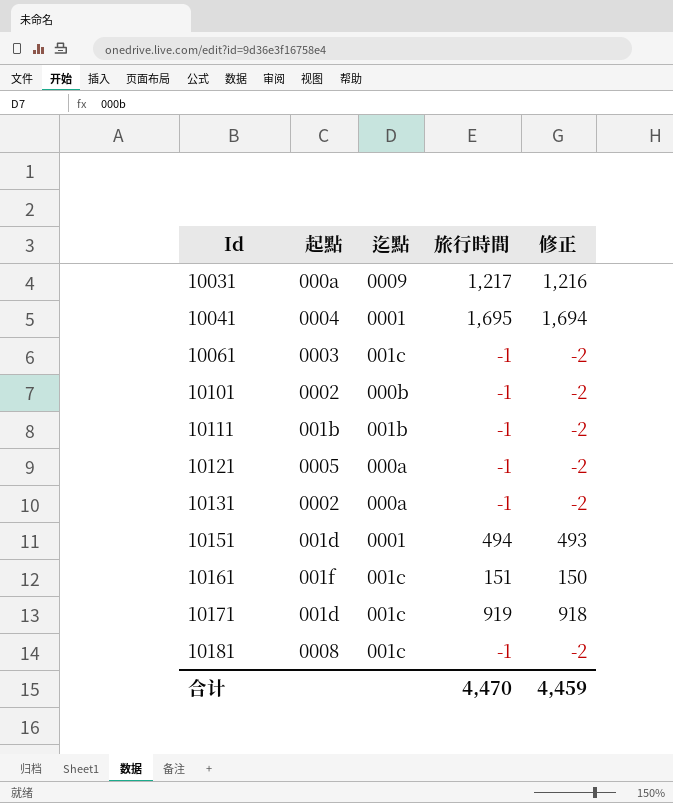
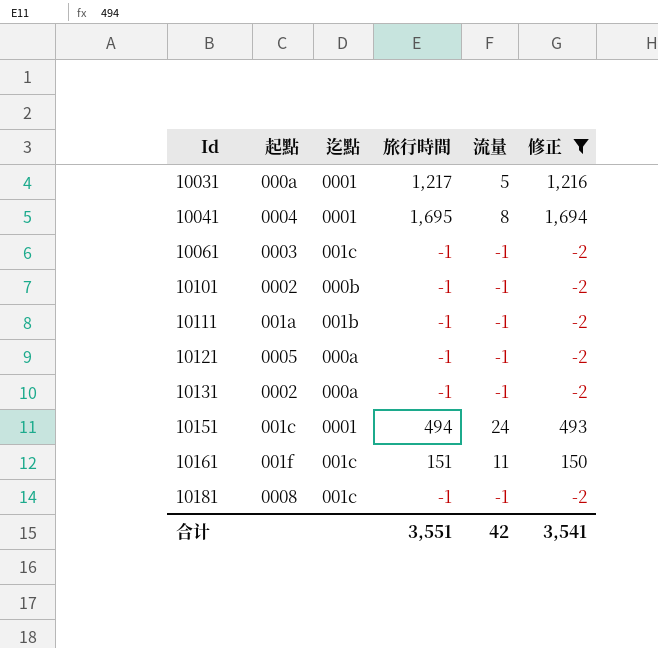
filter: none -> 修正 != 918
column 流量 | position: none -> 5
10031 | 迄點: 0009 -> 0001
10111 | 起點: 001b -> 001a
10151 | 起點: 001d -> 001c
合计 | 旅行時間: 4,470 -> 3,551
合计 | 修正: 4,459 -> 3,541

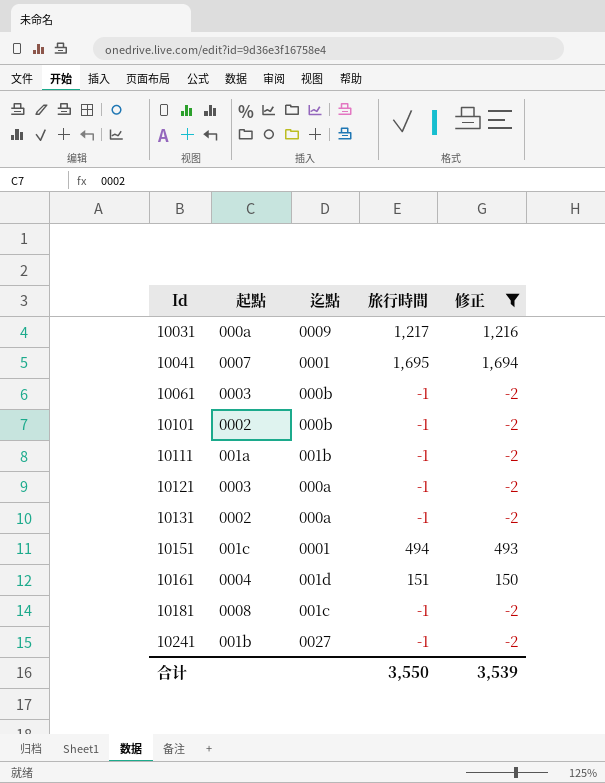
column 流量 | position: 5 -> none
10031 | 迄點: 0001 -> 0009
10041 | 起點: 0004 -> 0007
10061 | 迄點: 001c -> 000b
10121 | 起點: 0005 -> 0003
10161 | 起點: 001f -> 0004
10161 | 迄點: 001c -> 001d
row 10241: none -> 001b | 0027 | -1 | -2
合计 | 旅行時間: 3,551 -> 3,550
合计 | 修正: 3,541 -> 3,539

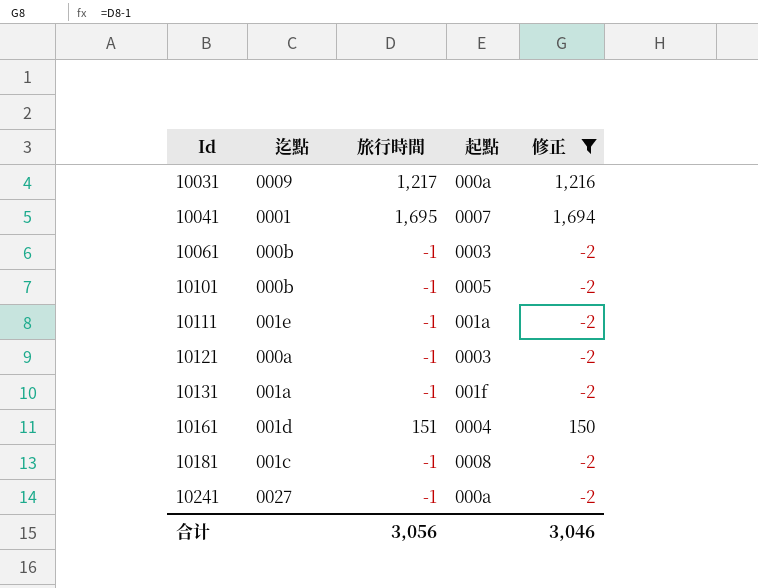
column 起點 | position: 2 -> 4
row 10151: 001c | 0001 | 494 | 493 -> none
10101 | 起點: 0002 -> 0005
10111 | 迄點: 001b -> 001e
10131 | 迄點: 000a -> 001a
10131 | 起點: 0002 -> 001f
10241 | 起點: 001b -> 000a
合计 | 旅行時間: 3,550 -> 3,056
合计 | 修正: 3,539 -> 3,046

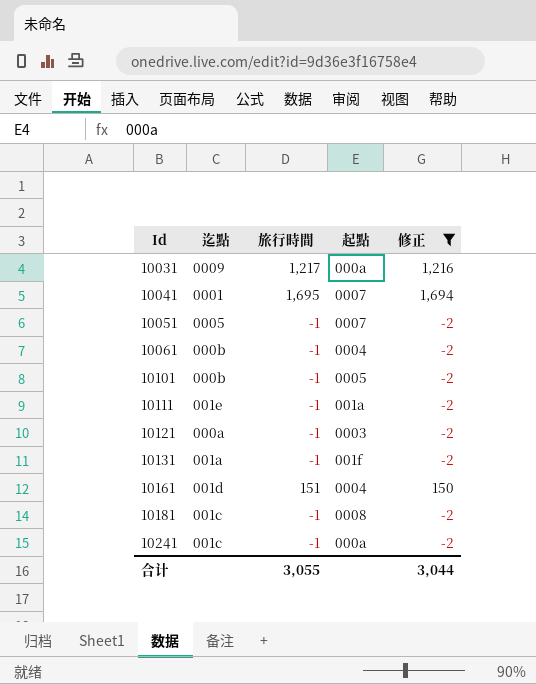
row 10051: none -> 0005 | -1 | 0007 | -2
10061 | 起點: 0003 -> 0004
10241 | 迄點: 0027 -> 001c
合计 | 旅行時間: 3,056 -> 3,055
合计 | 修正: 3,046 -> 3,044

